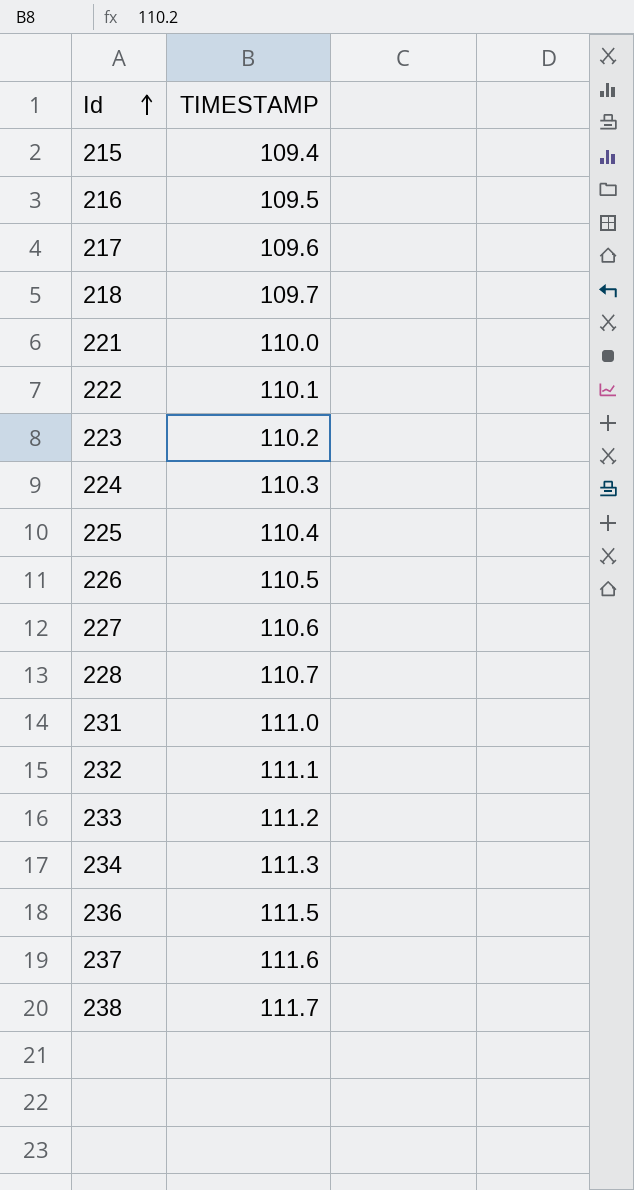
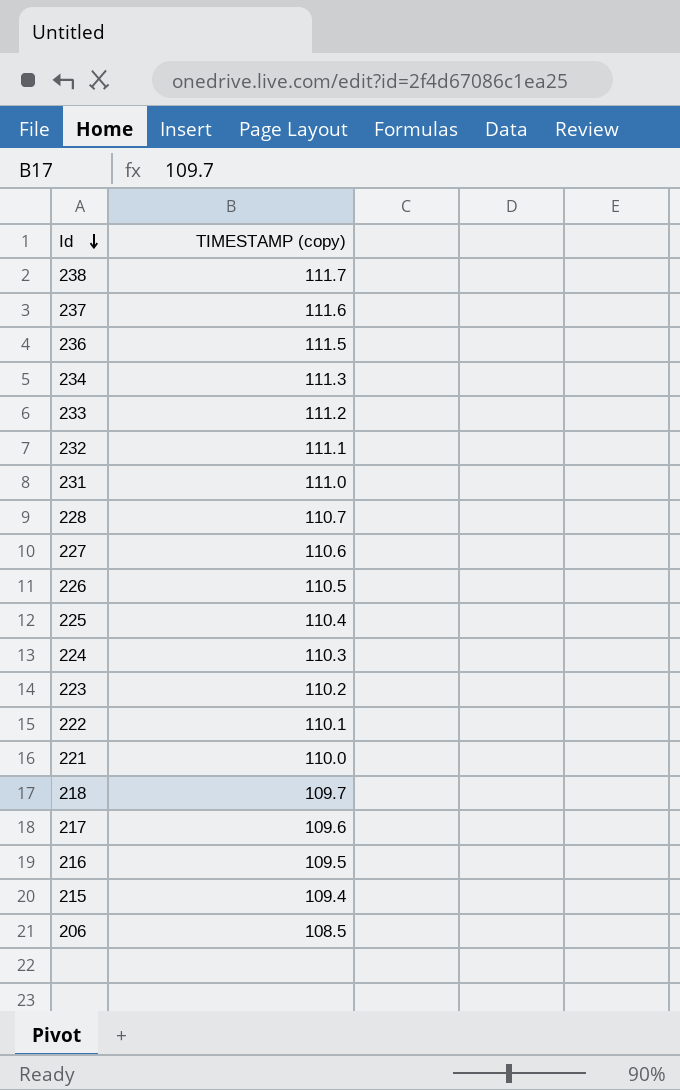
row order: Id ascending -> Id descending
column name: TIMESTAMP -> TIMESTAMP (copy)
row 206: none -> 108.5

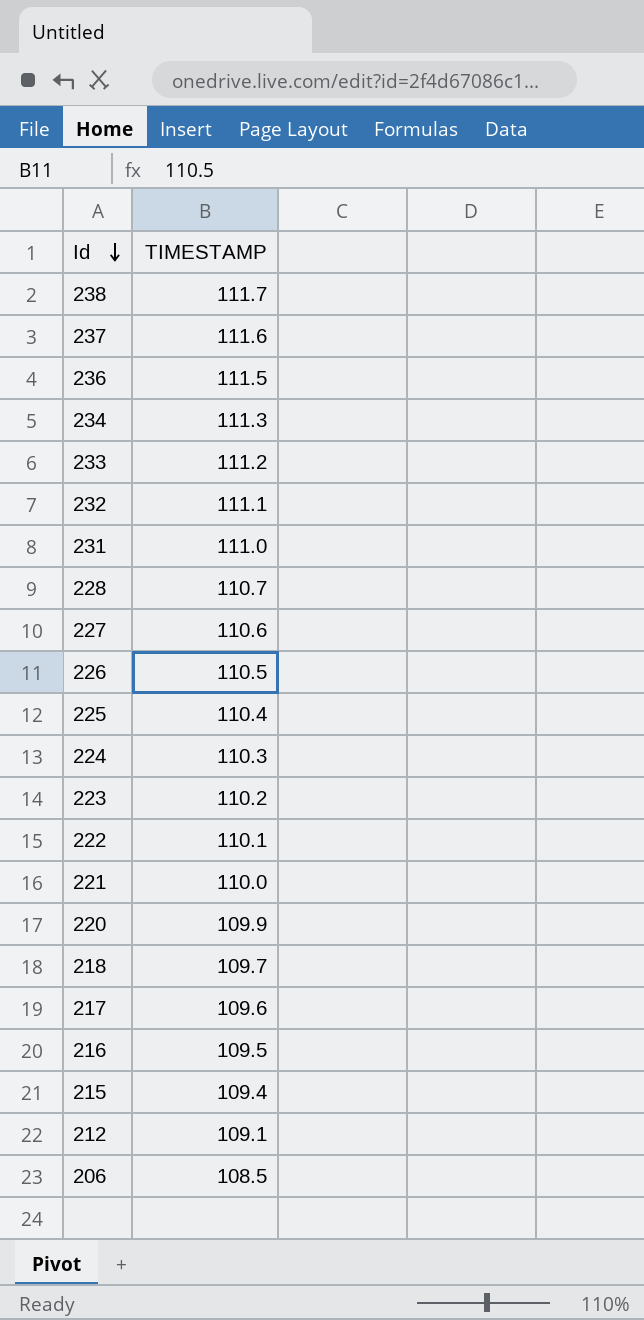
column name: TIMESTAMP (copy) -> TIMESTAMP
row 220: none -> 109.9
row 212: none -> 109.1

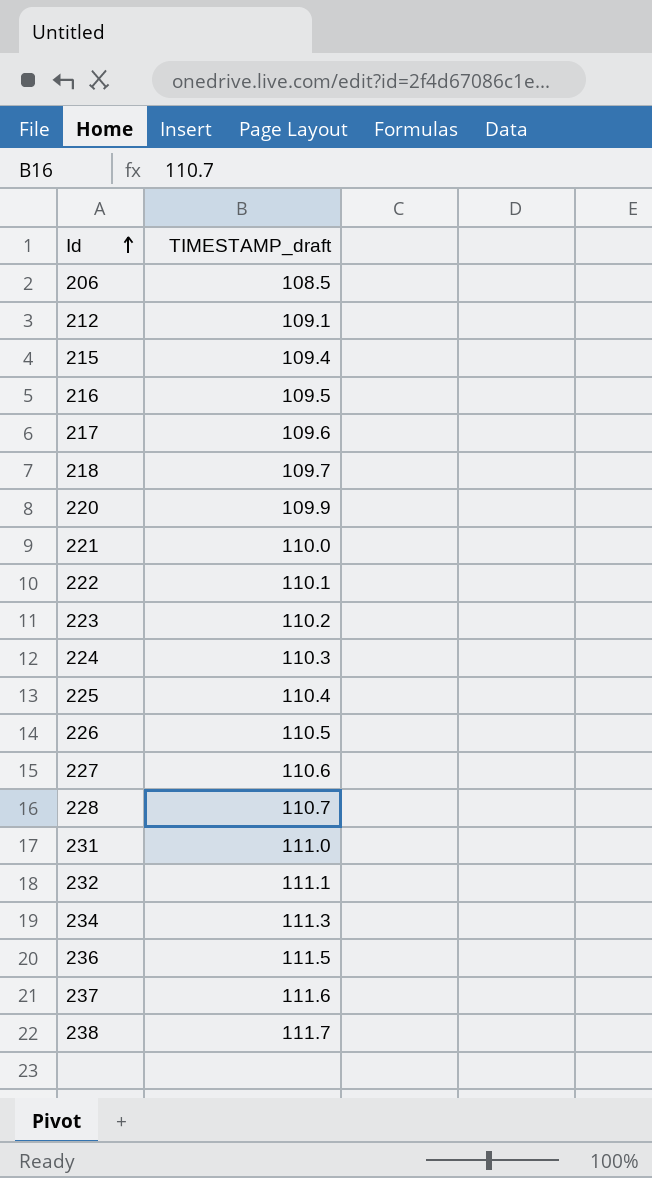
row order: Id descending -> Id ascending
column name: TIMESTAMP -> TIMESTAMP_draft
row 233: 111.2 -> none

